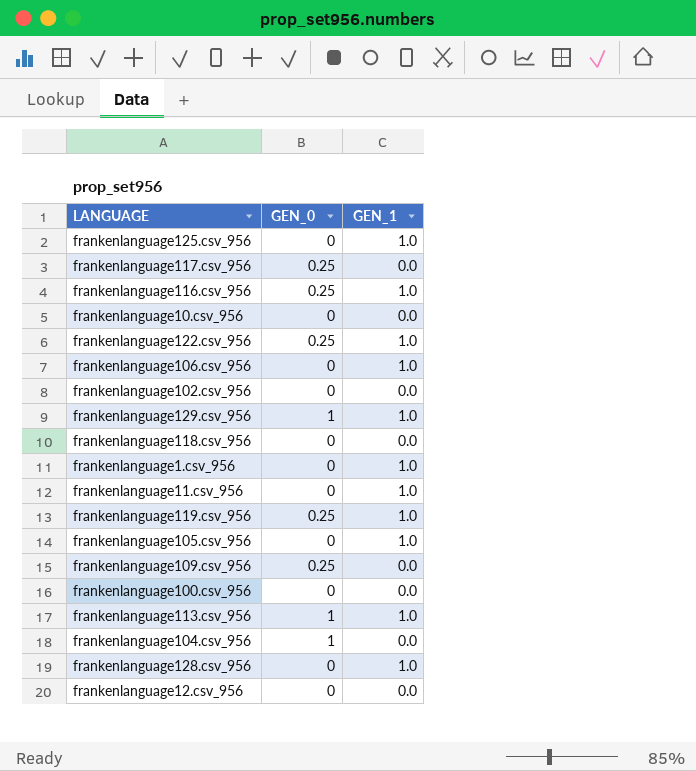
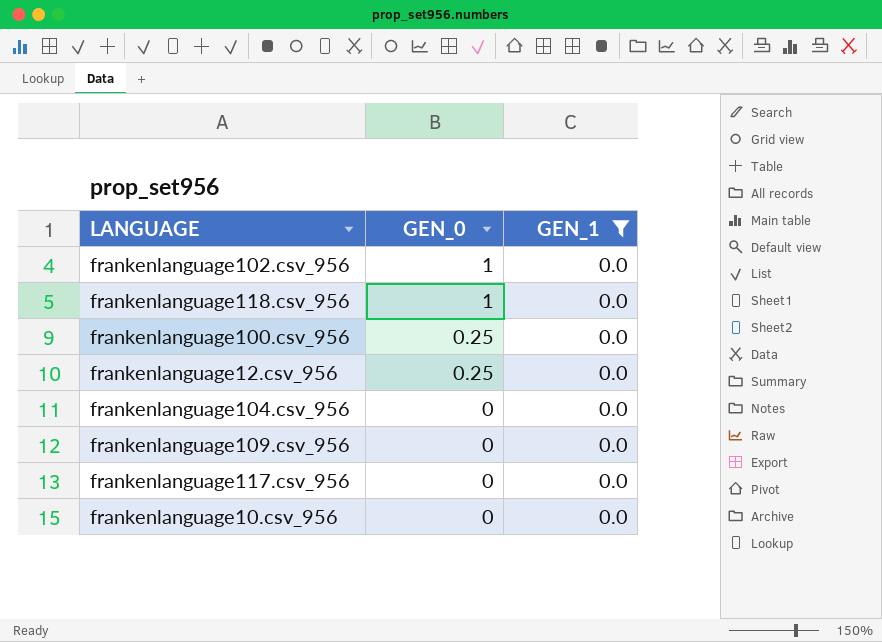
filter: none -> GEN_1 = 0.0
row order: none -> GEN_0 descending
frankenlanguage102.csv_956 | GEN_0: 0 -> 1
frankenlanguage118.csv_956 | GEN_0: 0 -> 1
frankenlanguage100.csv_956 | GEN_0: 0 -> 0.25
frankenlanguage12.csv_956 | GEN_0: 0 -> 0.25
frankenlanguage104.csv_956 | GEN_0: 1 -> 0
frankenlanguage109.csv_956 | GEN_0: 0.25 -> 0
frankenlanguage117.csv_956 | GEN_0: 0.25 -> 0

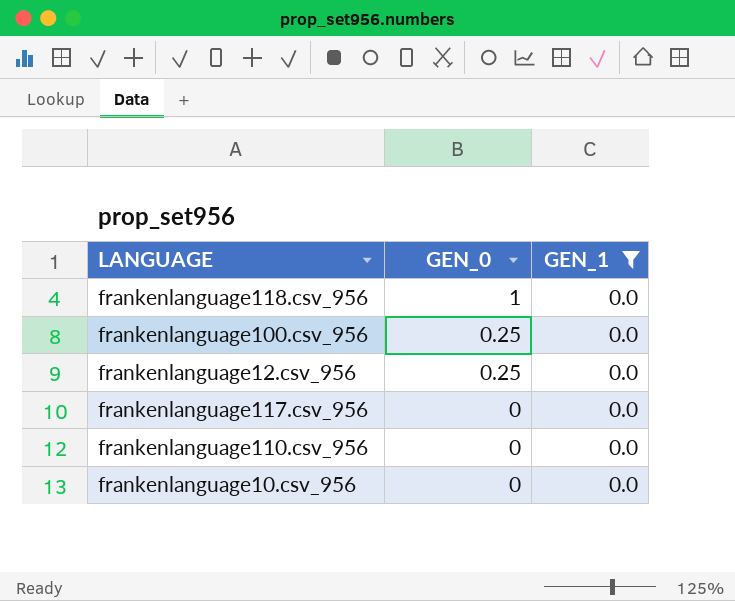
row frankenlanguage102.csv_956: 1 | 0.0 -> none
row frankenlanguage104.csv_956: 0 | 0.0 -> none
row frankenlanguage109.csv_956: 0 | 0.0 -> none
row frankenlanguage110.csv_956: none -> 0 | 0.0

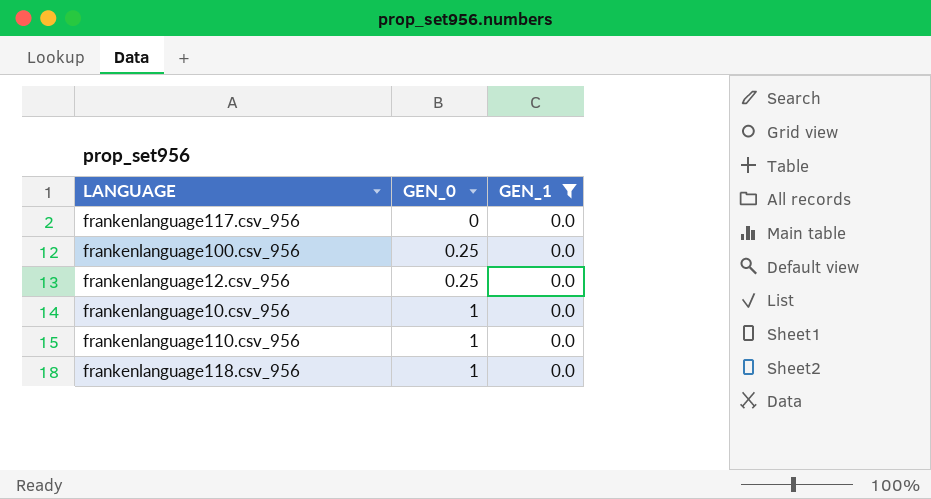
row order: GEN_0 descending -> GEN_0 ascending
frankenlanguage10.csv_956 | GEN_0: 0 -> 1
frankenlanguage110.csv_956 | GEN_0: 0 -> 1

